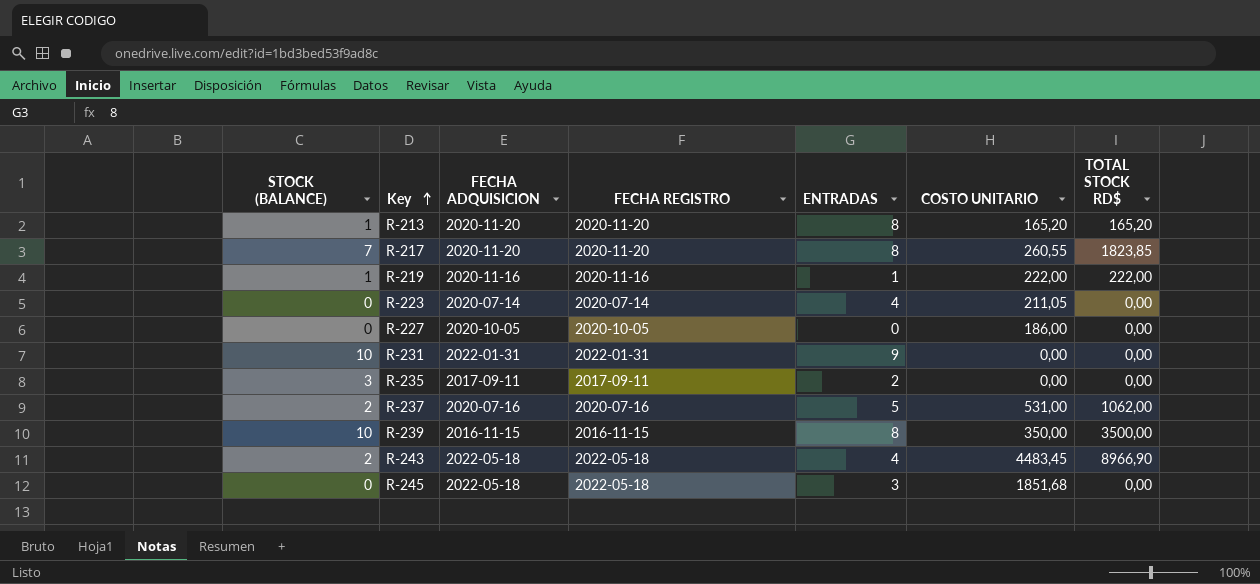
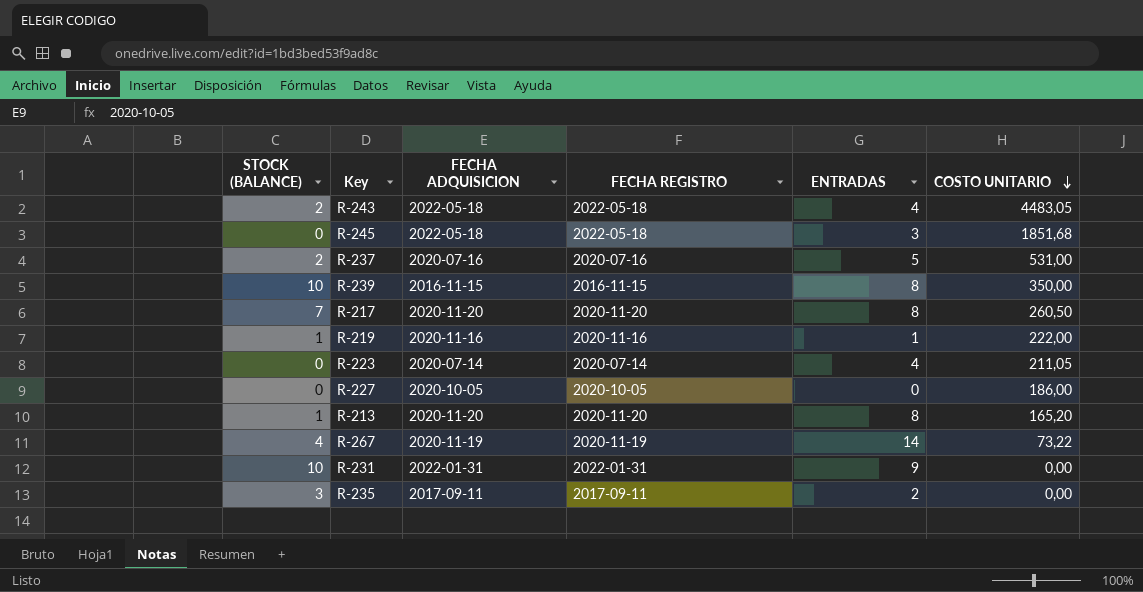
row order: Key ascending -> COSTO UNITARIO descending
column TOTAL STOCK RD$ | formula: [STOCK (BALANCE)] * [COSTO UNITARIO] -> none
R-243 | COSTO UNITARIO: 4483,45 -> 4483,05
R-217 | COSTO UNITARIO: 260,55 -> 260,50
row R-267: none -> 4 | 2020-11-19 | 2020-11-19 | 14 | 73,22

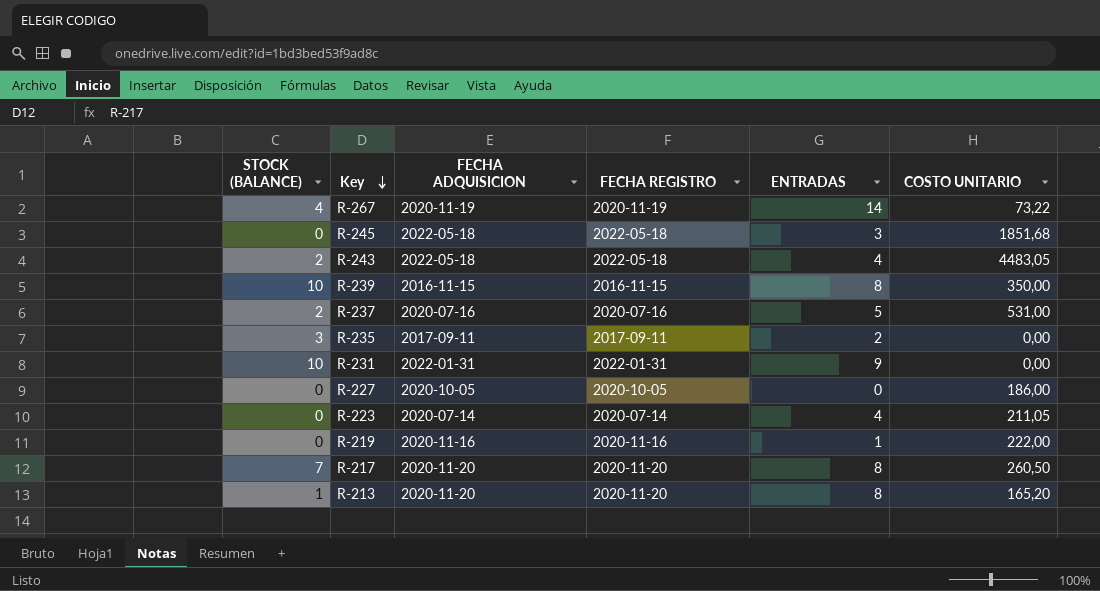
row order: COSTO UNITARIO descending -> Key descending
R-219 | STOCK (BALANCE): 1 -> 0

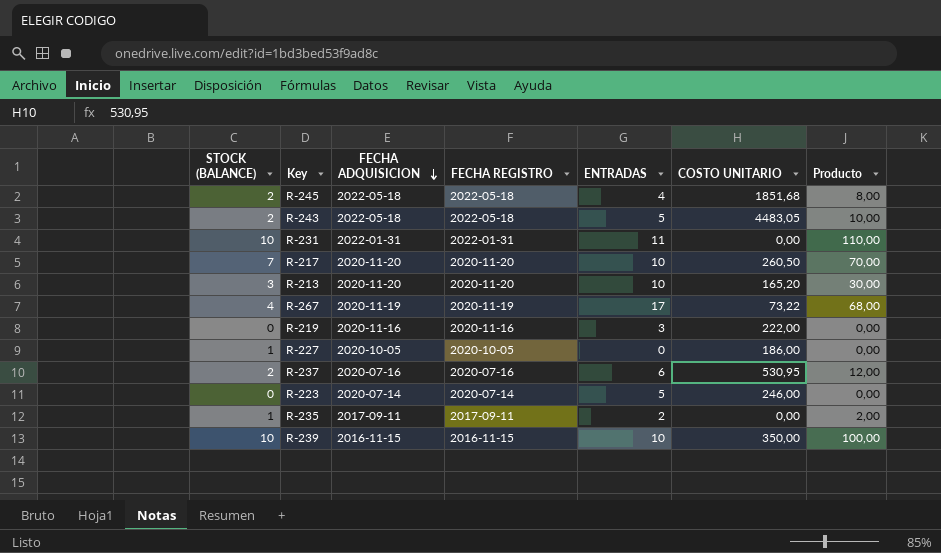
row order: Key descending -> FECHA ADQUISICION descending
column Producto | formula: none -> [STOCK (BALANCE)] * [ENTRADAS]
R-245 | STOCK (BALANCE): 0 -> 2
R-245 | ENTRADAS: 3 -> 4
R-243 | ENTRADAS: 4 -> 5
R-231 | ENTRADAS: 9 -> 11
R-217 | ENTRADAS: 8 -> 10
R-213 | STOCK (BALANCE): 1 -> 3
R-213 | ENTRADAS: 8 -> 10
R-267 | ENTRADAS: 14 -> 17
R-219 | ENTRADAS: 1 -> 3
R-227 | STOCK (BALANCE): 0 -> 1
R-237 | ENTRADAS: 5 -> 6
R-237 | COSTO UNITARIO: 531,00 -> 530,95
R-223 | ENTRADAS: 4 -> 5
R-223 | COSTO UNITARIO: 211,05 -> 246,00
R-235 | STOCK (BALANCE): 3 -> 1
R-239 | ENTRADAS: 8 -> 10

